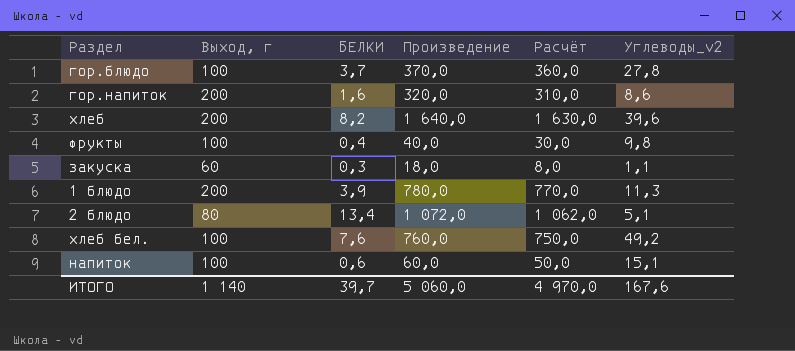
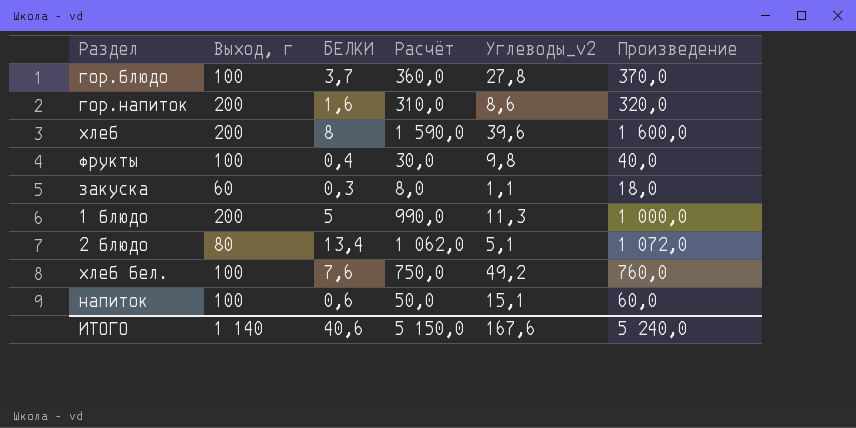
column Произведение | position: 4 -> 6
хлеб | БЕЛКИ: 8,2 -> 8
хлеб | Расчёт: 1 630,0 -> 1 590,0
хлеб | Произведение: 1 640,0 -> 1 600,0
1 блюдо | БЕЛКИ: 3,9 -> 5
1 блюдо | Расчёт: 770,0 -> 990,0
1 блюдо | Произведение: 780,0 -> 1 000,0
ИТОГО | БЕЛКИ: 39,7 -> 40,6
ИТОГО | Расчёт: 4 970,0 -> 5 150,0
ИТОГО | Произведение: 5 060,0 -> 5 240,0

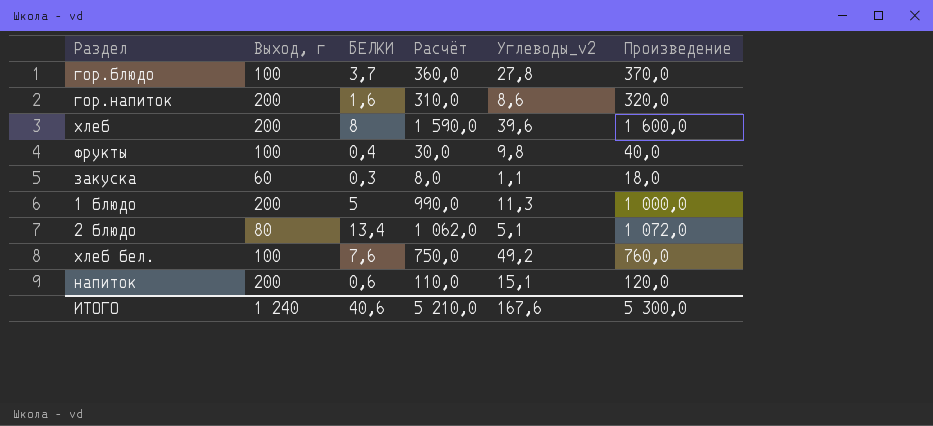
напиток | Выход, г: 100 -> 200
напиток | Расчёт: 50,0 -> 110,0
напиток | Произведение: 60,0 -> 120,0
ИТОГО | Выход, г: 1 140 -> 1 240
ИТОГО | Расчёт: 5 150,0 -> 5 210,0
ИТОГО | Произведение: 5 240,0 -> 5 300,0

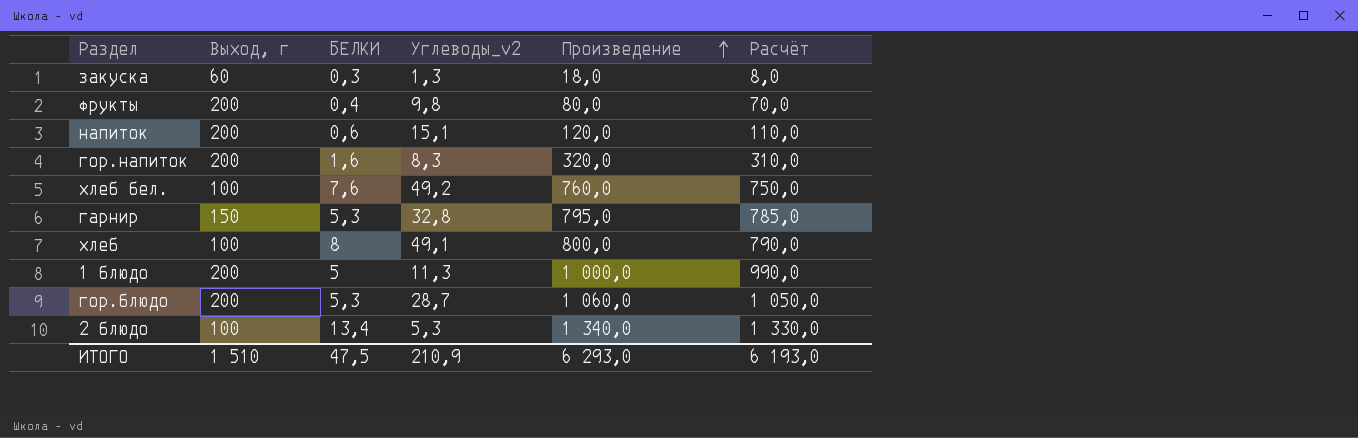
row order: none -> Произведение ascending
column Расчёт | position: 4 -> 6
закуска | Углеводы_v2: 1,1 -> 1,3
фрукты | Выход, г: 100 -> 200
фрукты | Произведение: 40,0 -> 80,0
фрукты | Расчёт: 30,0 -> 70,0
гор.напиток | Углеводы_v2: 8,6 -> 8,3
row гарнир: none -> 150 | 5,3 | 32,8 | 795,0 | 785,0
хлеб | Выход, г: 200 -> 100
хлеб | Углеводы_v2: 39,6 -> 49,1
хлеб | Произведение: 1 600,0 -> 800,0
хлеб | Расчёт: 1 590,0 -> 790,0
гор.блюдо | Выход, г: 100 -> 200
гор.блюдо | БЕЛКИ: 3,7 -> 5,3
гор.блюдо | Углеводы_v2: 27,8 -> 28,7
гор.блюдо | Произведение: 370,0 -> 1 060,0
гор.блюдо | Расчёт: 360,0 -> 1 050,0
2 блюдо | Выход, г: 80 -> 100
2 блюдо | Углеводы_v2: 5,1 -> 5,3
2 блюдо | Произведение: 1 072,0 -> 1 340,0
2 блюдо | Расчёт: 1 062,0 -> 1 330,0
ИТОГО | Выход, г: 1 240 -> 1 510
ИТОГО | БЕЛКИ: 40,6 -> 47,5
ИТОГО | Углеводы_v2: 167,6 -> 210,9
ИТОГО | Произведение: 5 300,0 -> 6 293,0
ИТОГО | Расчёт: 5 210,0 -> 6 193,0

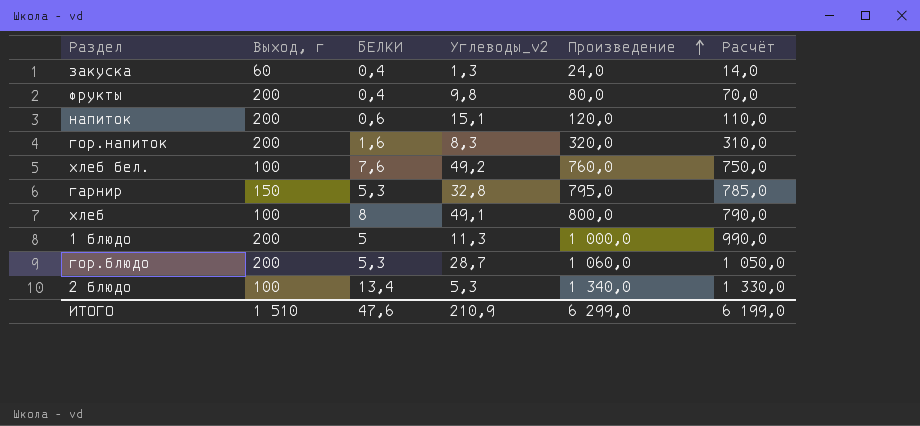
закуска | БЕЛКИ: 0,3 -> 0,4
закуска | Произведение: 18,0 -> 24,0
закуска | Расчёт: 8,0 -> 14,0
ИТОГО | БЕЛКИ: 47,5 -> 47,6
ИТОГО | Произведение: 6 293,0 -> 6 299,0
ИТОГО | Расчёт: 6 193,0 -> 6 199,0

